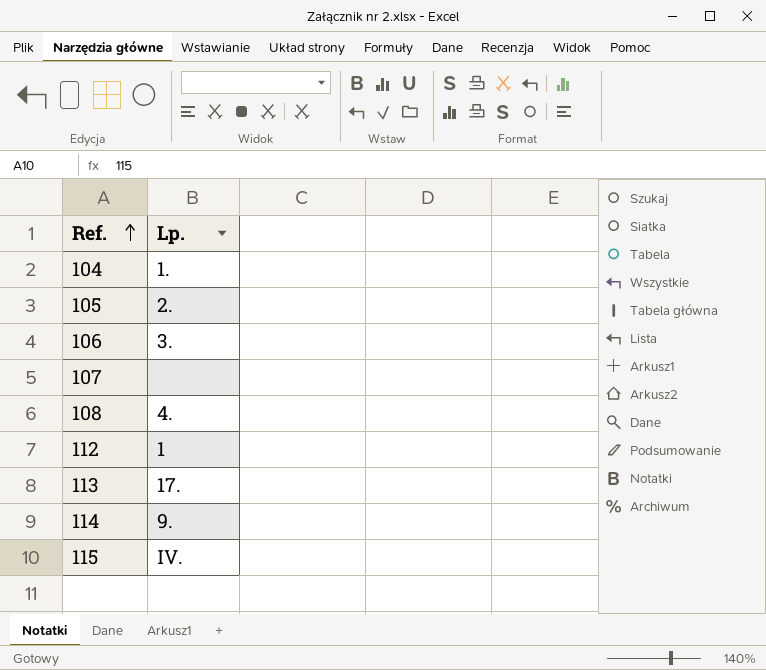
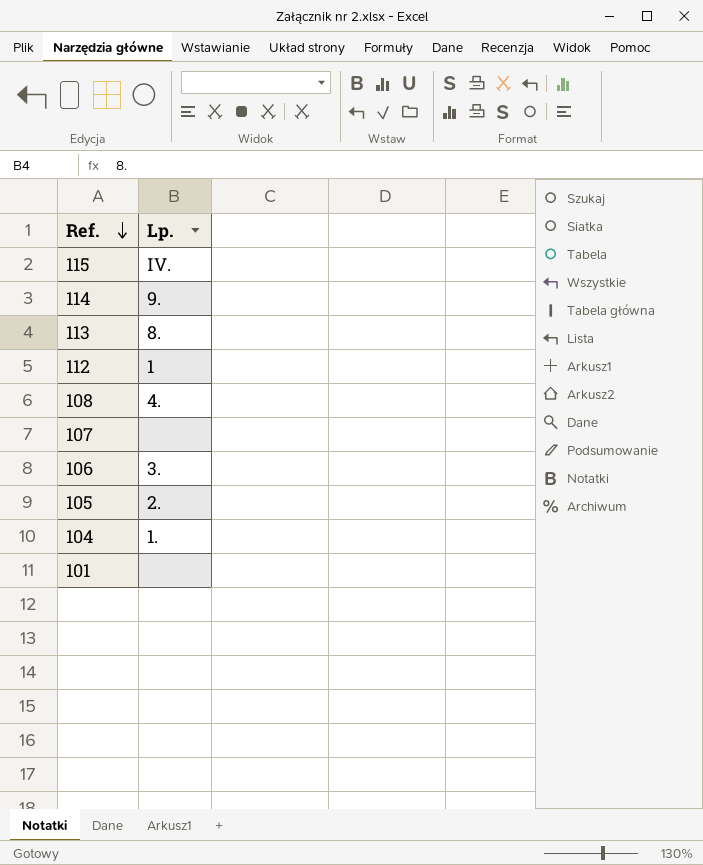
row order: Ref. ascending -> Ref. descending
113 | Lp.: 17. -> 8.
row 101: none -> none

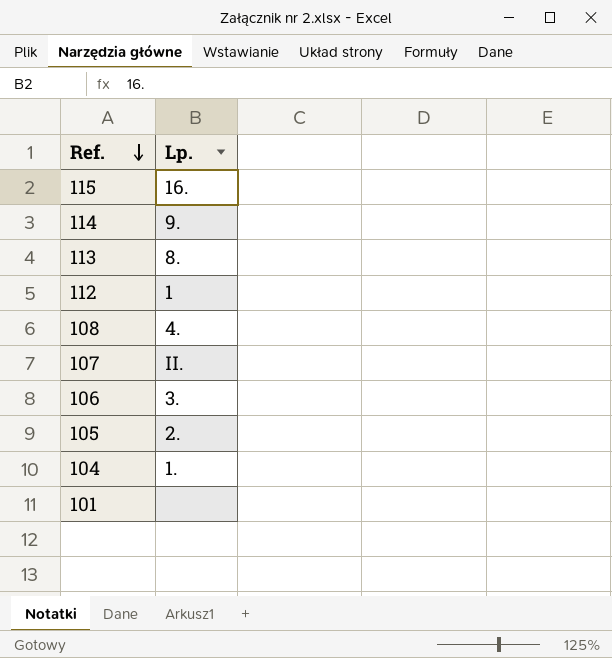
115 | Lp.: IV. -> 16.
107 | Lp.: none -> II.

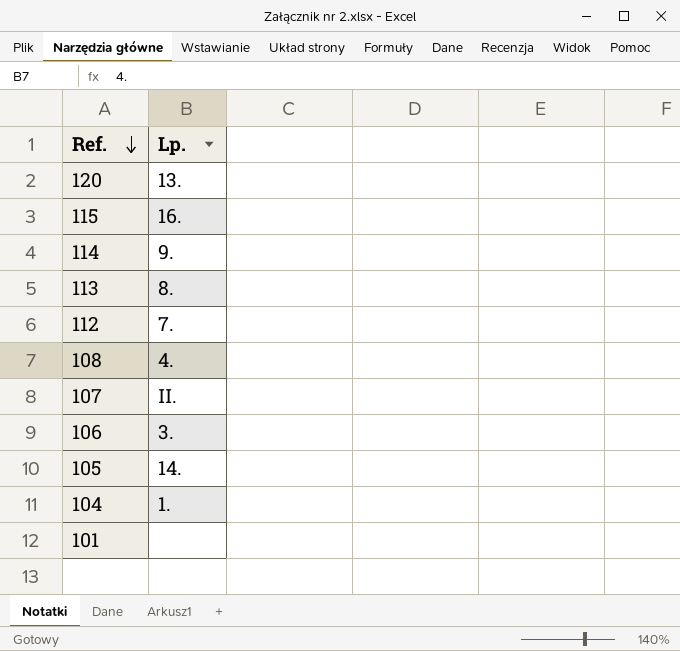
row 120: none -> 13.
112 | Lp.: 1 -> 7.
105 | Lp.: 2. -> 14.

